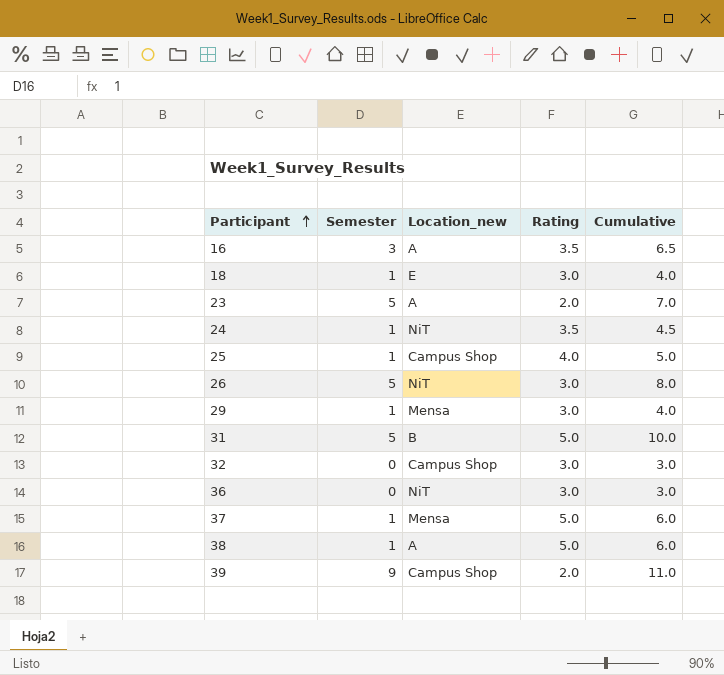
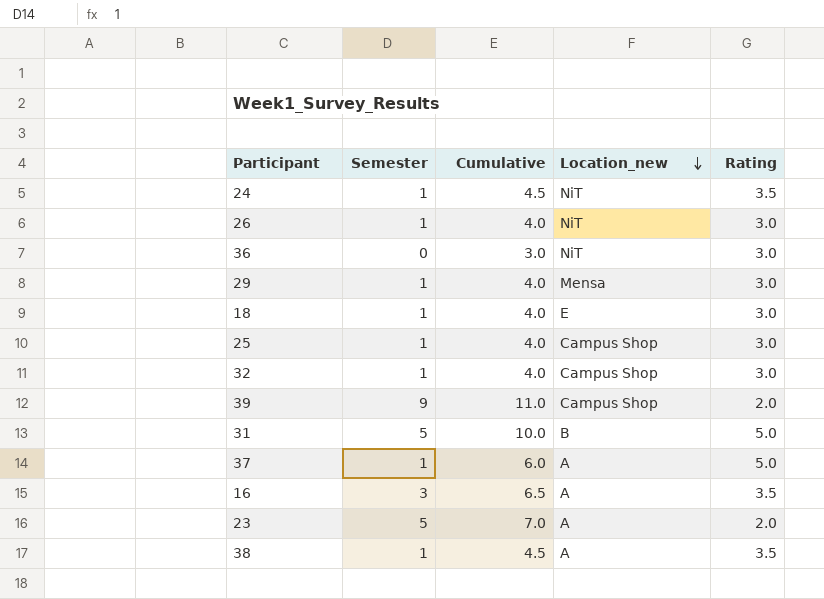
row order: Participant ascending -> Location_new descending
column Cumulative | position: 5 -> 3
26 | Semester: 5 -> 1
26 | Cumulative: 8.0 -> 4.0
25 | Cumulative: 5.0 -> 4.0
25 | Rating: 4.0 -> 3.0
32 | Semester: 0 -> 1
32 | Cumulative: 3.0 -> 4.0
37 | Location_new: Mensa -> A
38 | Cumulative: 6.0 -> 4.5
38 | Rating: 5.0 -> 3.5

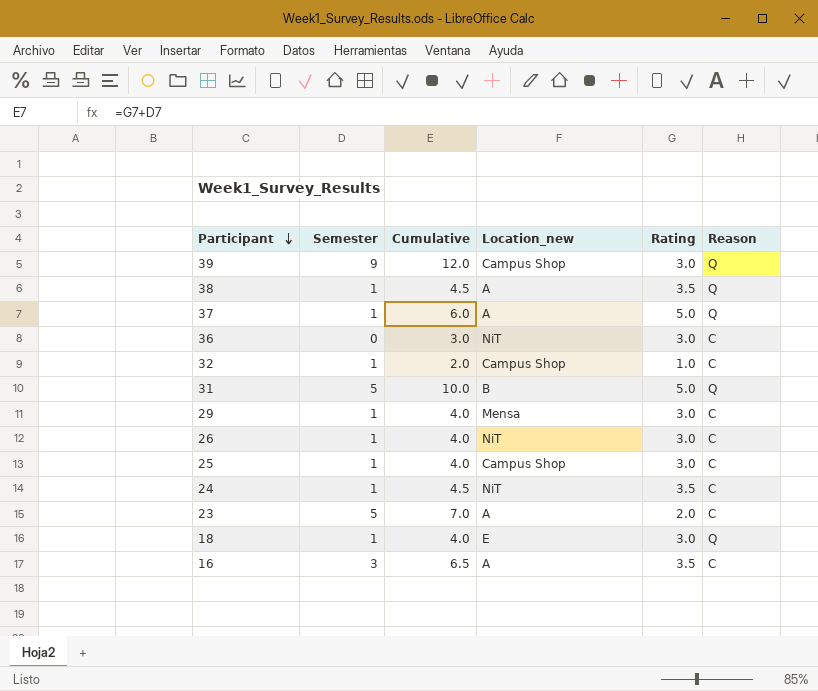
row order: Location_new descending -> Participant descending
column Reason | position: none -> 6
39 | Cumulative: 11.0 -> 12.0
39 | Rating: 2.0 -> 3.0
32 | Cumulative: 4.0 -> 2.0
32 | Rating: 3.0 -> 1.0

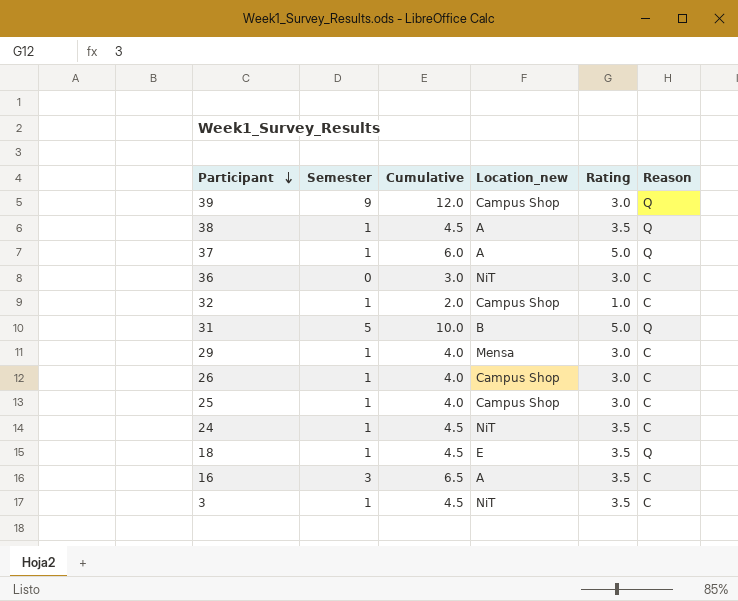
row 23: 5 | 7.0 | A | 2.0 | C -> none
26 | Location_new: NiT -> Campus Shop
18 | Cumulative: 4.0 -> 4.5
18 | Rating: 3.0 -> 3.5
row 3: none -> 1 | 4.5 | NiT | 3.5 | C

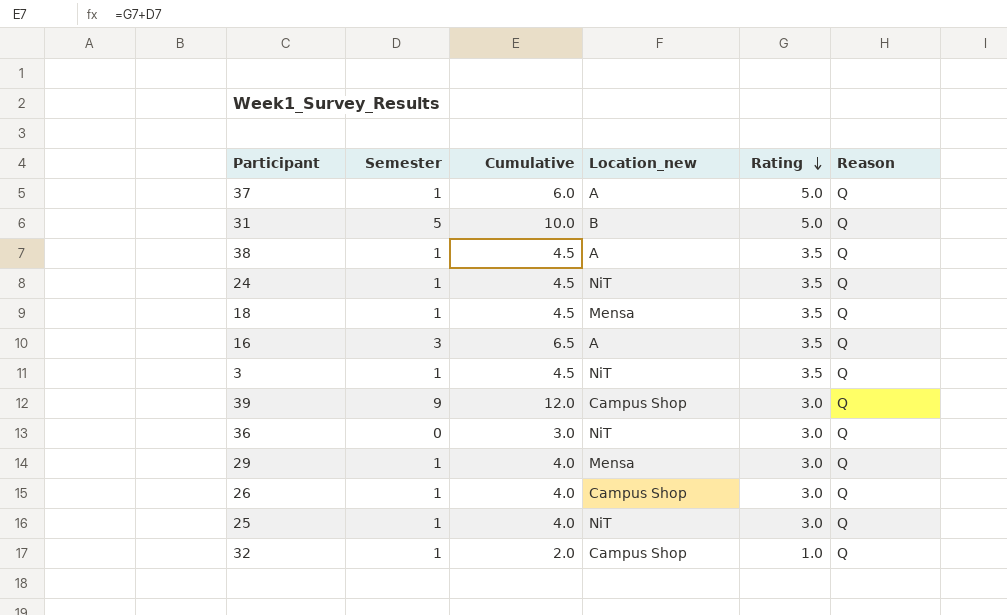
row order: Participant descending -> Rating descending
24 | Reason: C -> Q
18 | Location_new: E -> Mensa
16 | Reason: C -> Q
3 | Reason: C -> Q
36 | Reason: C -> Q
29 | Reason: C -> Q
26 | Reason: C -> Q
25 | Location_new: Campus Shop -> NiT
25 | Reason: C -> Q
32 | Reason: C -> Q

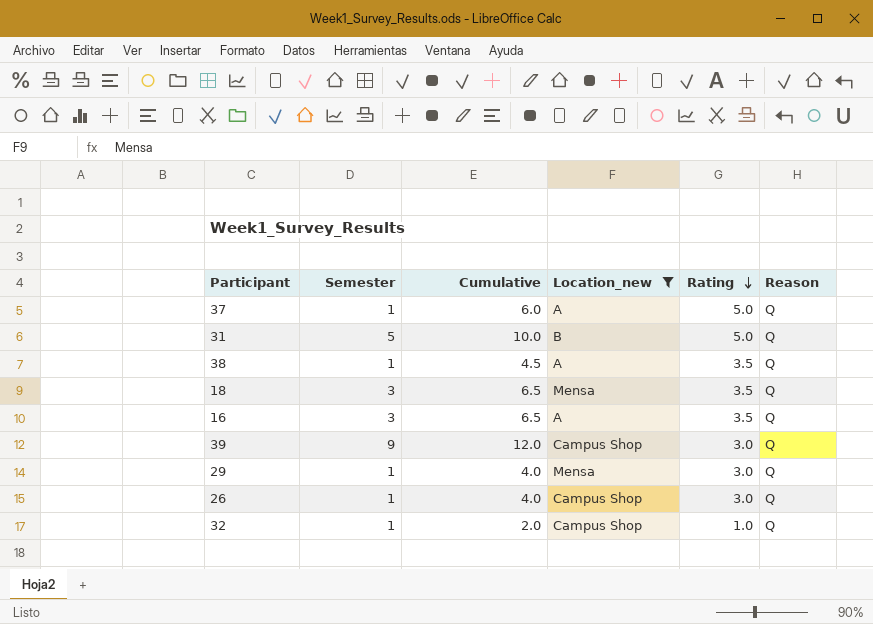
filter: none -> Location_new != NiT
18 | Semester: 1 -> 3
18 | Cumulative: 4.5 -> 6.5

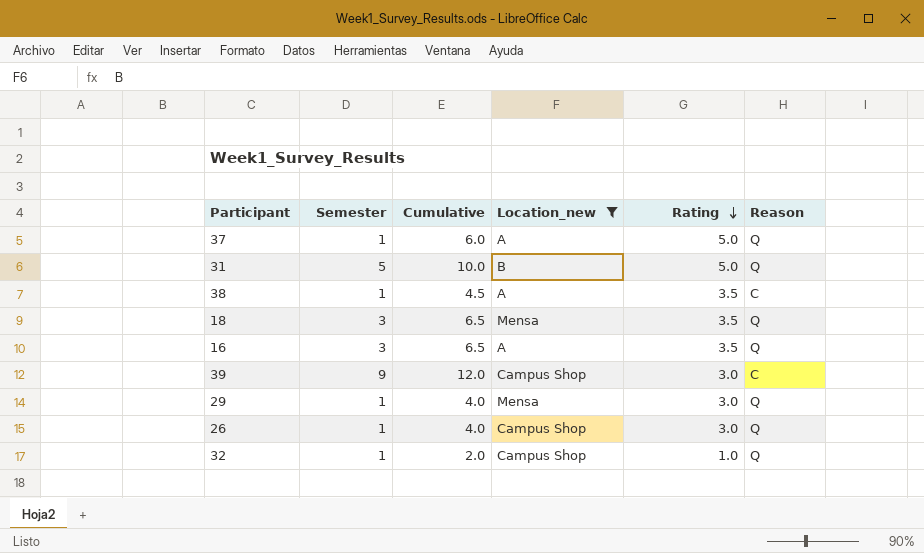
38 | Reason: Q -> C
39 | Reason: Q -> C

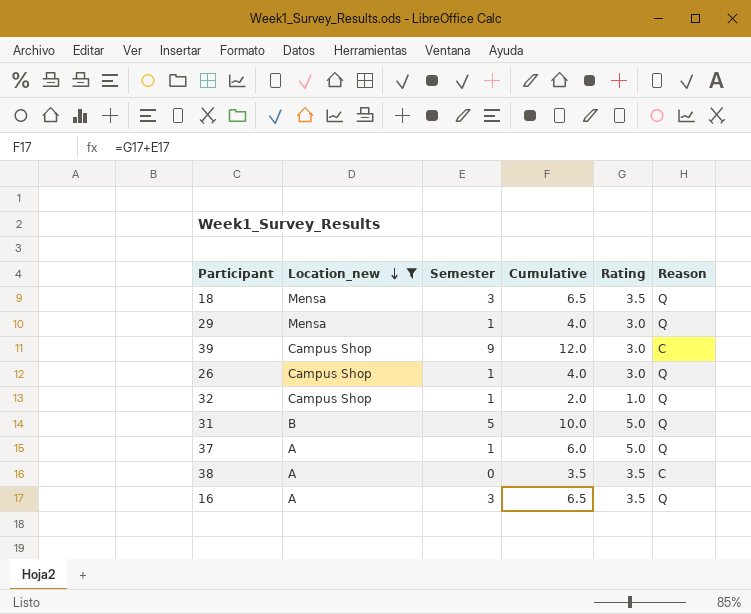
row order: Rating descending -> Location_new descending
column Location_new | position: 4 -> 2
38 | Semester: 1 -> 0
38 | Cumulative: 4.5 -> 3.5

